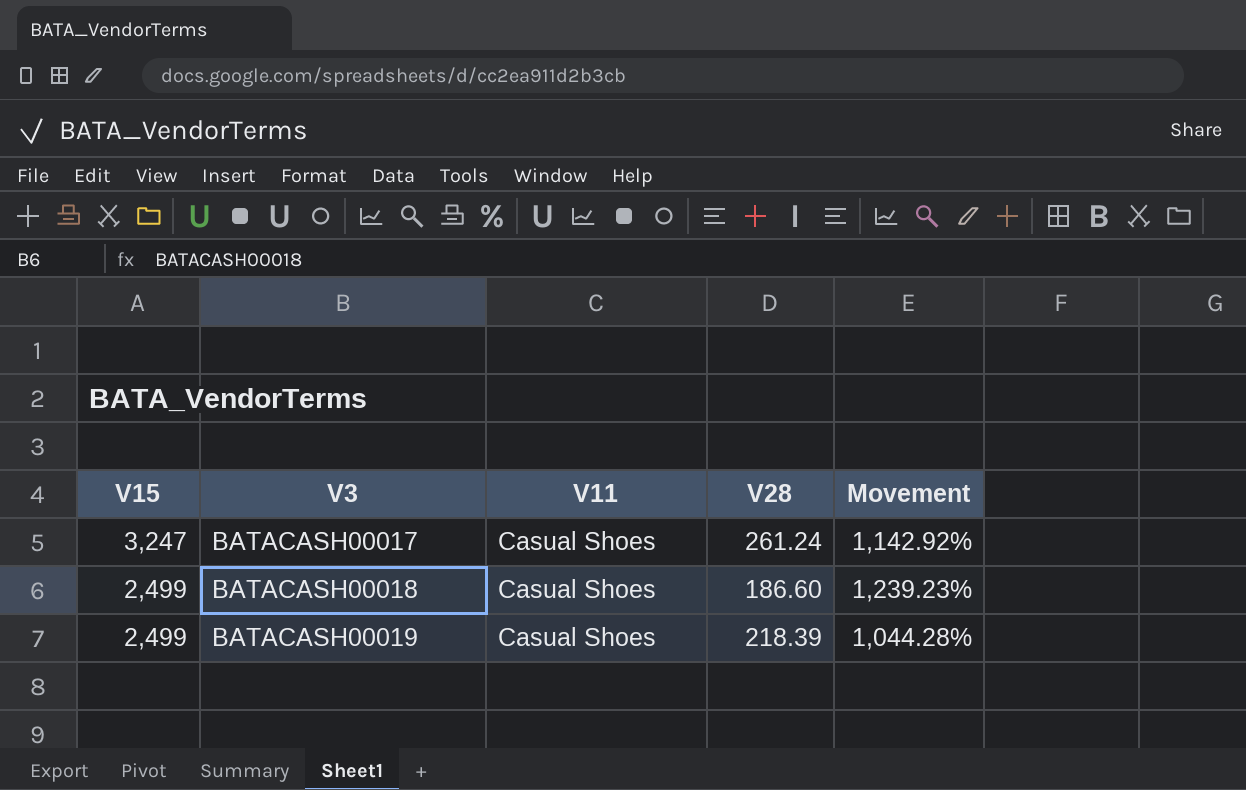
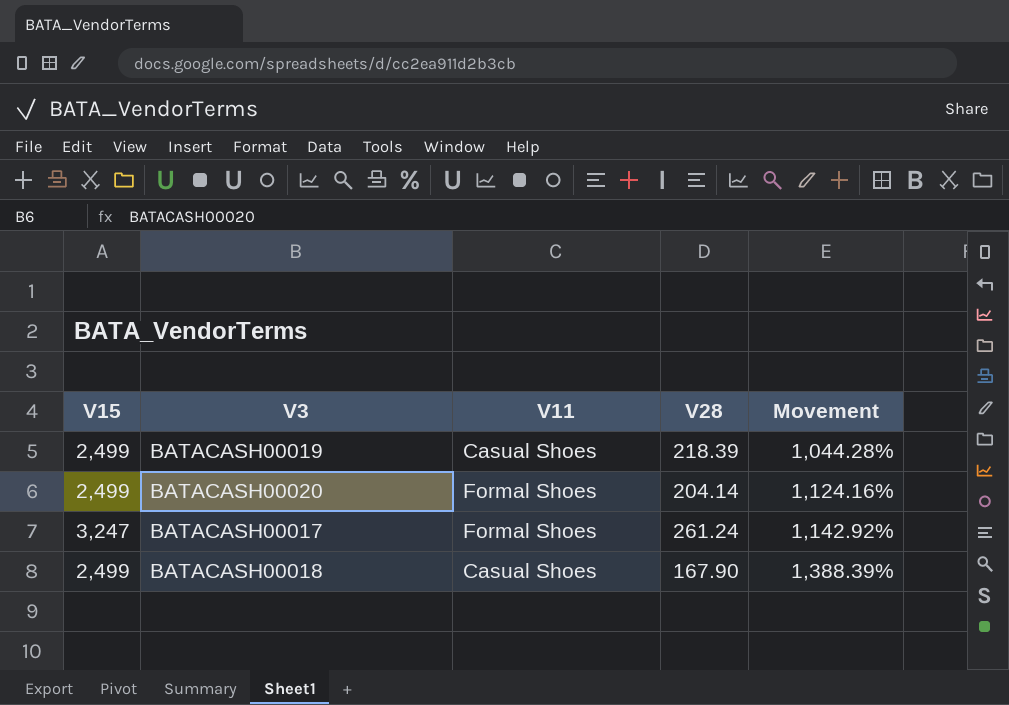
row order: V15 descending -> Movement ascending
row BATACASH00020: none -> 2,499 | Formal Shoes | 204.14 | 1,124.16%
BATACASH00017 | V11: Casual Shoes -> Formal Shoes
BATACASH00018 | V28: 186.60 -> 167.90
BATACASH00018 | Movement: 1,239.23% -> 1,388.39%

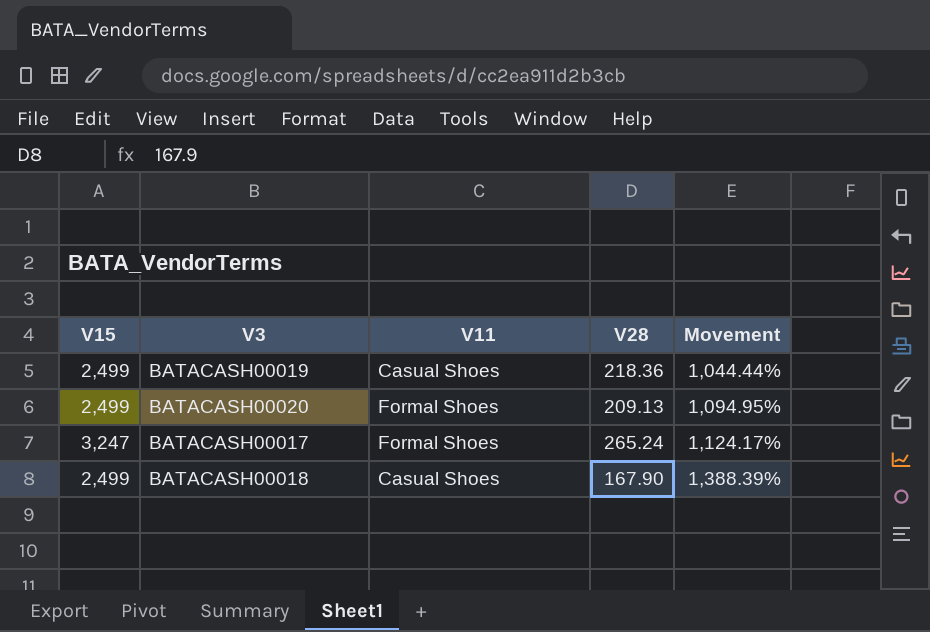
BATACASH00019 | V28: 218.39 -> 218.36
BATACASH00019 | Movement: 1,044.28% -> 1,044.44%
BATACASH00020 | V28: 204.14 -> 209.13
BATACASH00020 | Movement: 1,124.16% -> 1,094.95%
BATACASH00017 | V28: 261.24 -> 265.24
BATACASH00017 | Movement: 1,142.92% -> 1,124.17%

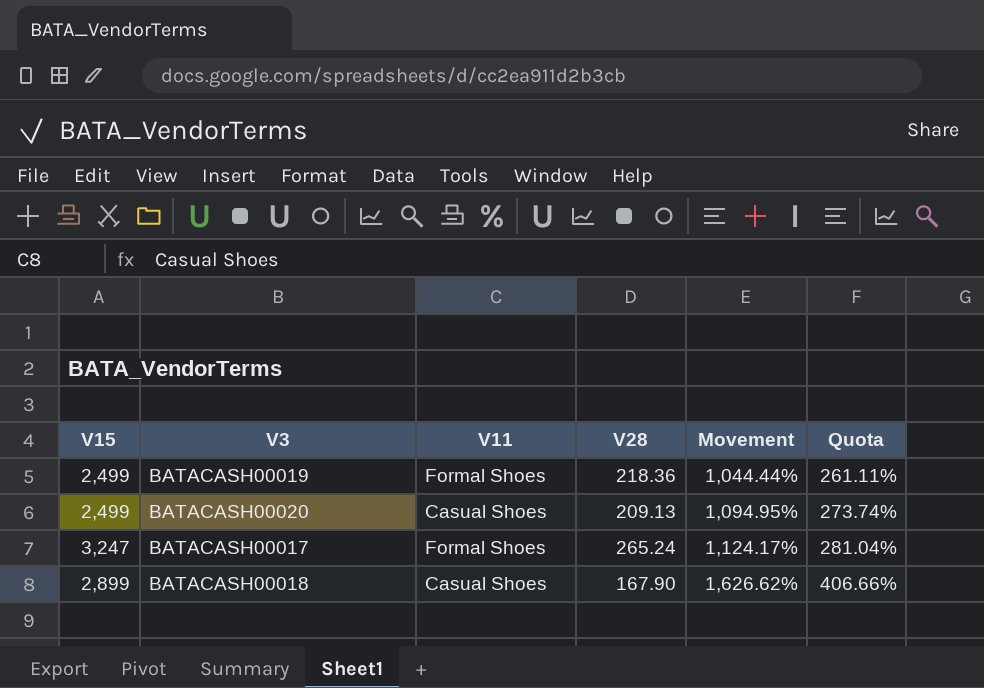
column Quota | formula: none -> [Movement] * 0.25
BATACASH00019 | V11: Casual Shoes -> Formal Shoes
BATACASH00020 | V11: Formal Shoes -> Casual Shoes
BATACASH00018 | V15: 2,499 -> 2,899
BATACASH00018 | Movement: 1,388.39% -> 1,626.62%

